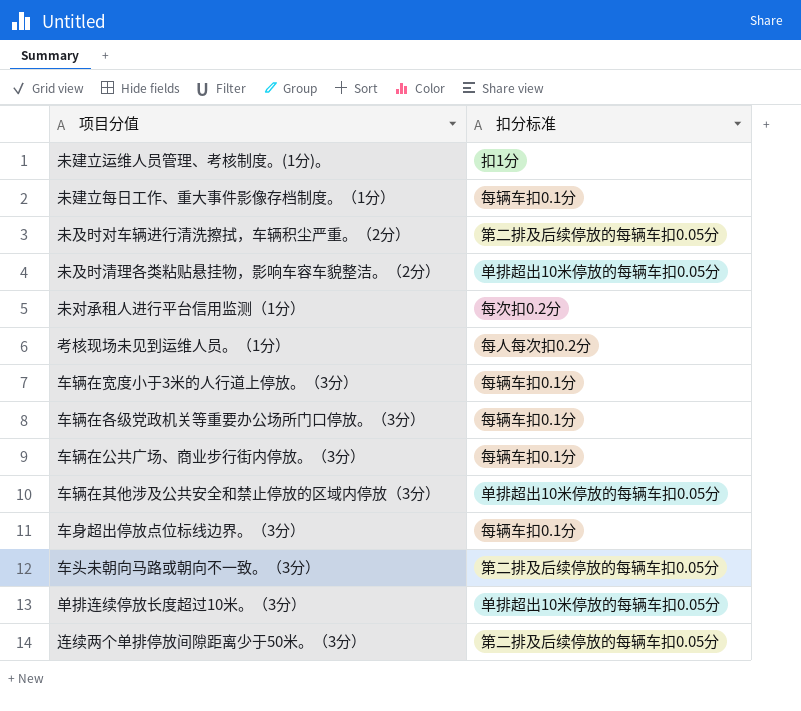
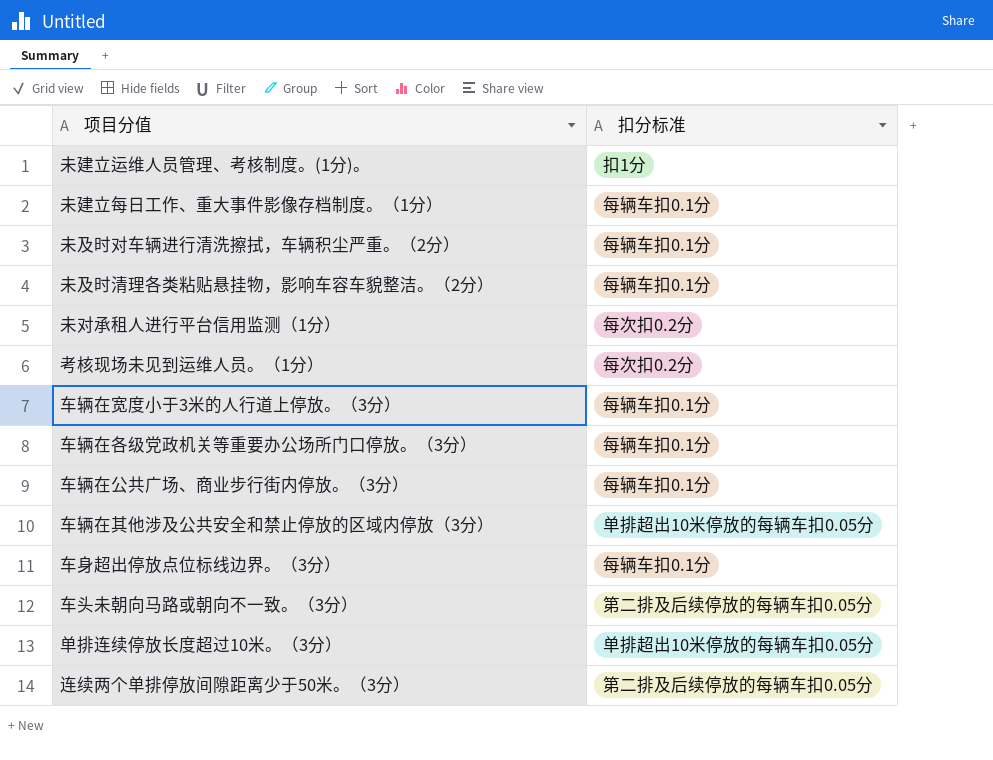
未及时对车辆进行清洗擦拭，车辆积尘严重。（2分） | 扣分标准: 第二排及后续停放的每辆车扣0.05分 -> 每辆车扣0.1分
未及时清理各类粘贴悬挂物，影响车容车貌整洁。（2分） | 扣分标准: 单排超出10米停放的每辆车扣0.05分 -> 每辆车扣0.1分
考核现场未见到运维人员。（1分） | 扣分标准: 每人每次扣0.2分 -> 每次扣0.2分

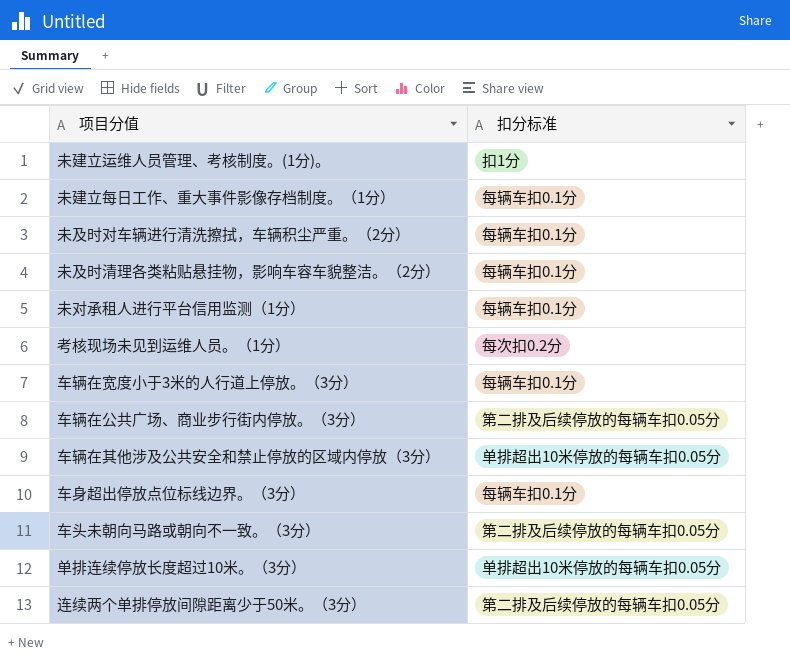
row 车辆在各级党政机关等重要办公场所门口停放。（3分）: 每辆车扣0.1分 -> none
未对承租人进行平台信用监测（1分） | 扣分标准: 每次扣0.2分 -> 每辆车扣0.1分
车辆在公共广场、商业步行街内停放。（3分） | 扣分标准: 每辆车扣0.1分 -> 第二排及后续停放的每辆车扣0.05分

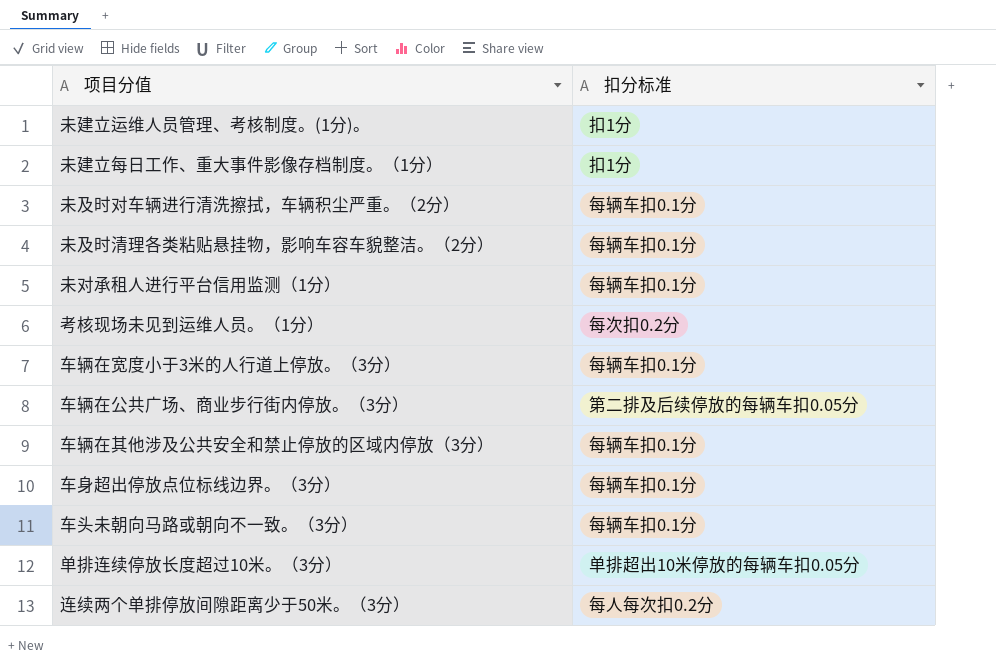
未建立每日工作、重大事件影像存档制度。（1分） | 扣分标准: 每辆车扣0.1分 -> 扣1分
车辆在其他涉及公共安全和禁止停放的区域内停放（3分） | 扣分标准: 单排超出10米停放的每辆车扣0.05分 -> 每辆车扣0.1分
车头未朝向马路或朝向不一致。（3分） | 扣分标准: 第二排及后续停放的每辆车扣0.05分 -> 每辆车扣0.1分
连续两个单排停放间隙距离少于50米。（3分） | 扣分标准: 第二排及后续停放的每辆车扣0.05分 -> 每人每次扣0.2分

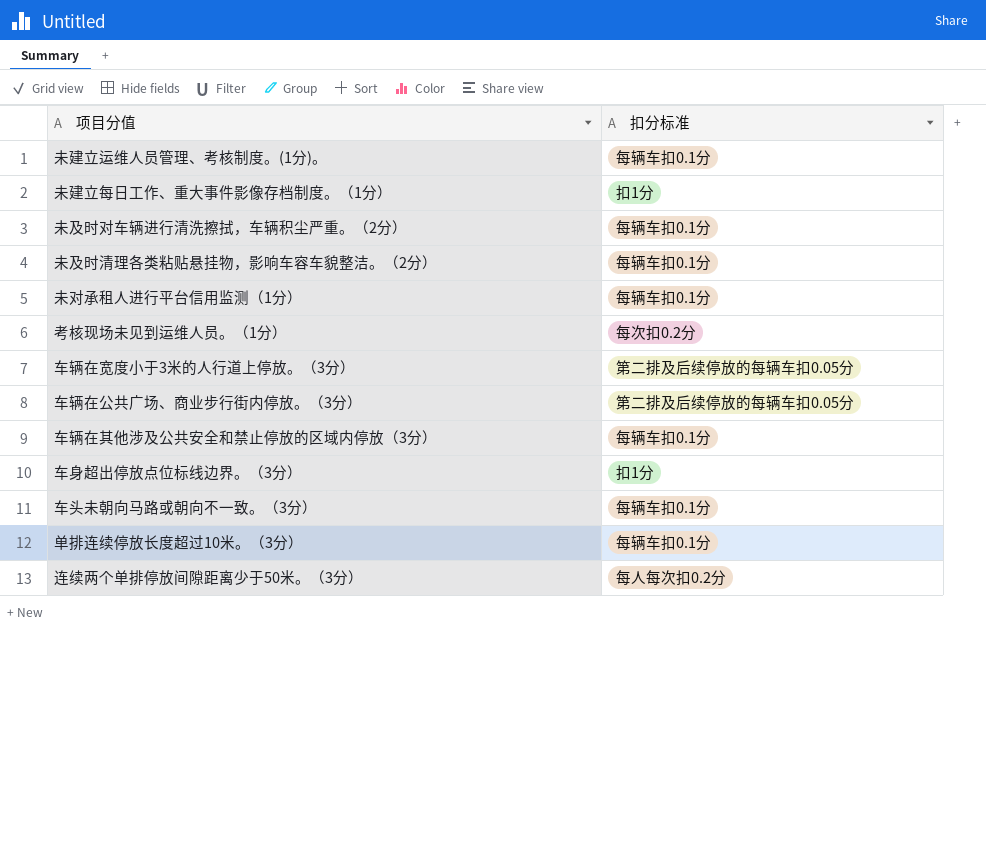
未建立运维人员管理、考核制度。(1分)。 | 扣分标准: 扣1分 -> 每辆车扣0.1分
车辆在宽度小于3米的人行道上停放。（3分） | 扣分标准: 每辆车扣0.1分 -> 第二排及后续停放的每辆车扣0.05分
车身超出停放点位标线边界。（3分） | 扣分标准: 每辆车扣0.1分 -> 扣1分
单排连续停放长度超过10米。（3分） | 扣分标准: 单排超出10米停放的每辆车扣0.05分 -> 每辆车扣0.1分

